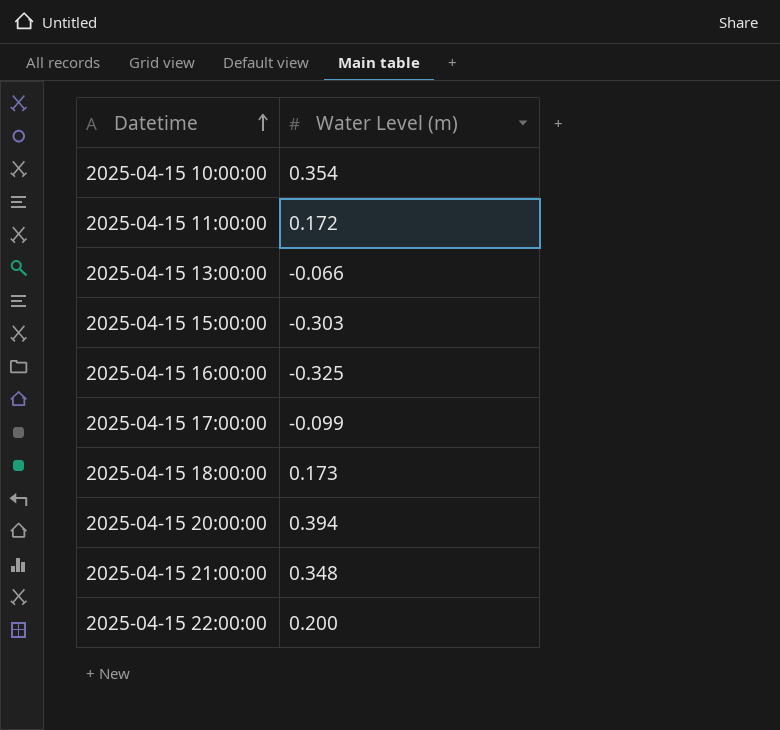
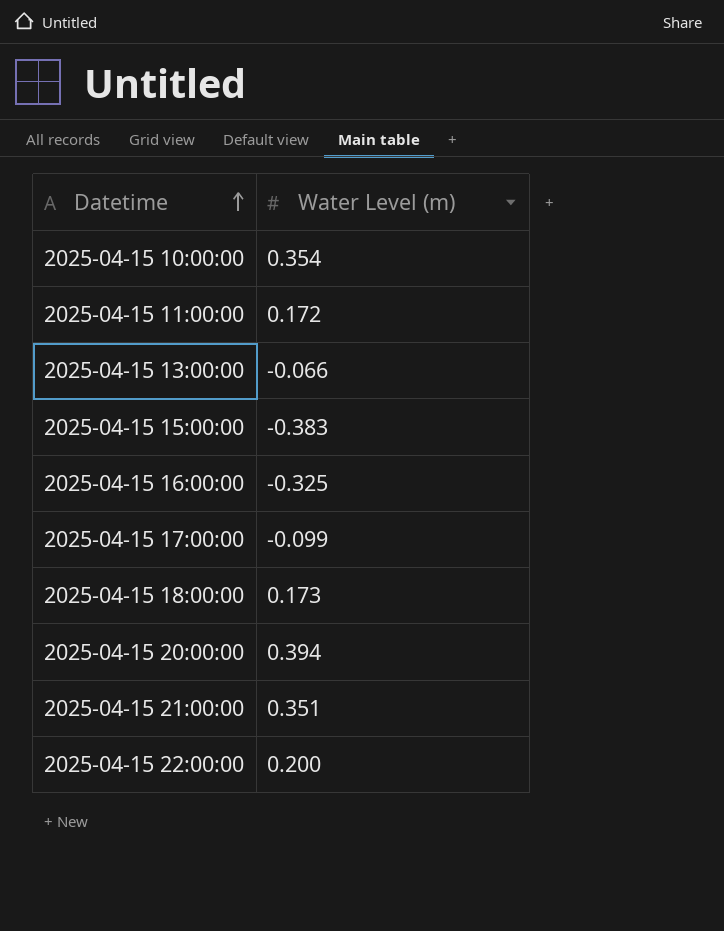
2025-04-15 15:00:00 | Water Level (m): -0.303 -> -0.383
2025-04-15 21:00:00 | Water Level (m): 0.348 -> 0.351

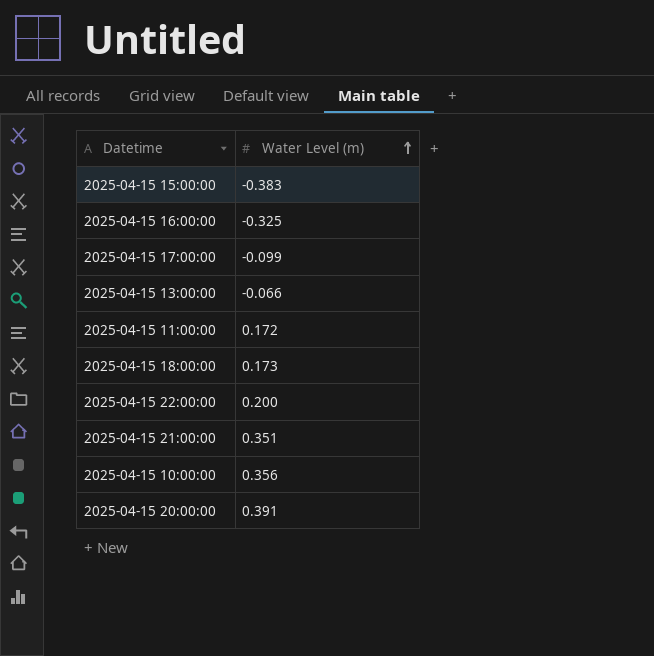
row order: Datetime ascending -> Water Level (m) ascending
2025-04-15 10:00:00 | Water Level (m): 0.354 -> 0.356
2025-04-15 20:00:00 | Water Level (m): 0.394 -> 0.391

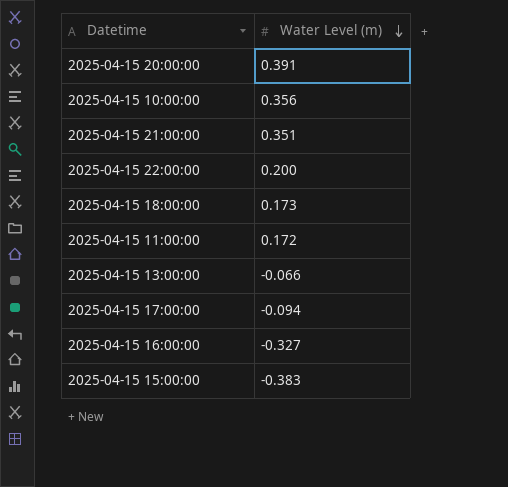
row order: Water Level (m) ascending -> Water Level (m) descending
2025-04-15 17:00:00 | Water Level (m): -0.099 -> -0.094
2025-04-15 16:00:00 | Water Level (m): -0.325 -> -0.327

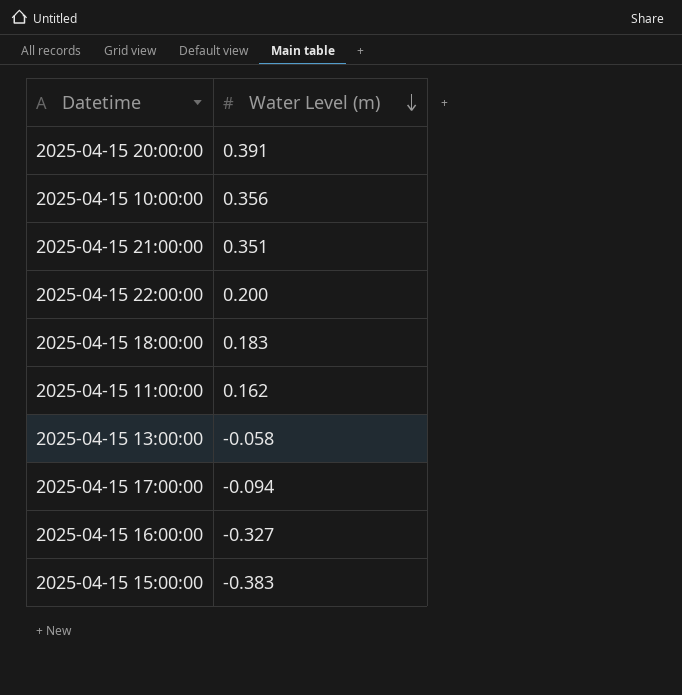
2025-04-15 18:00:00 | Water Level (m): 0.173 -> 0.183
2025-04-15 11:00:00 | Water Level (m): 0.172 -> 0.162
2025-04-15 13:00:00 | Water Level (m): -0.066 -> -0.058

